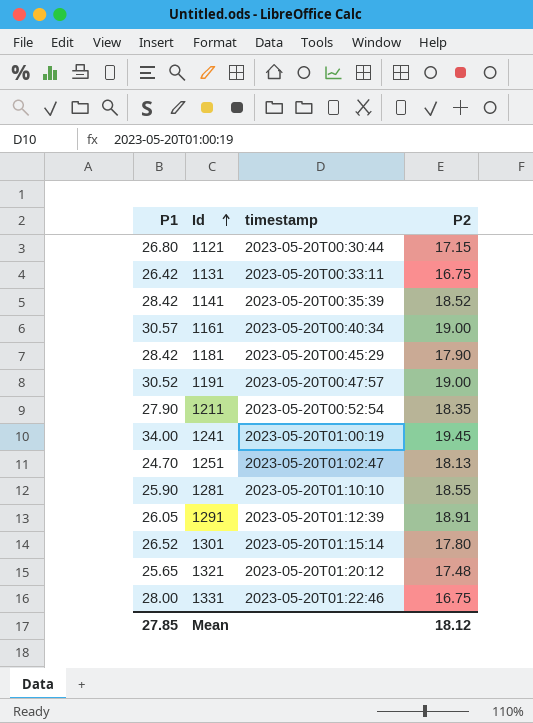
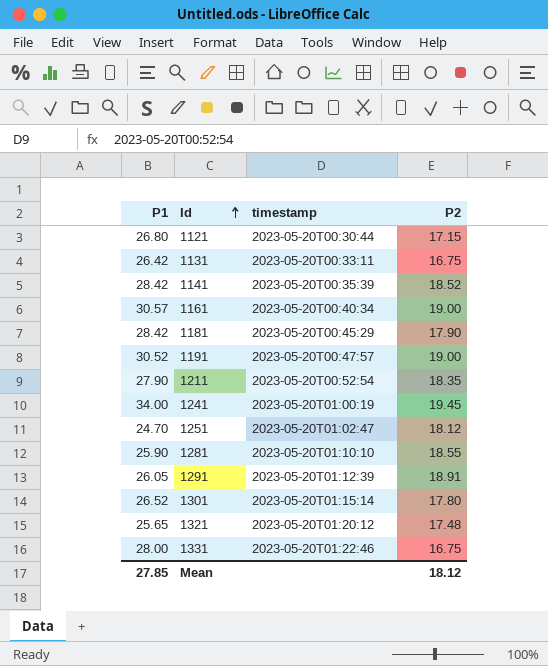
1251 | P2: 18.13 -> 18.12

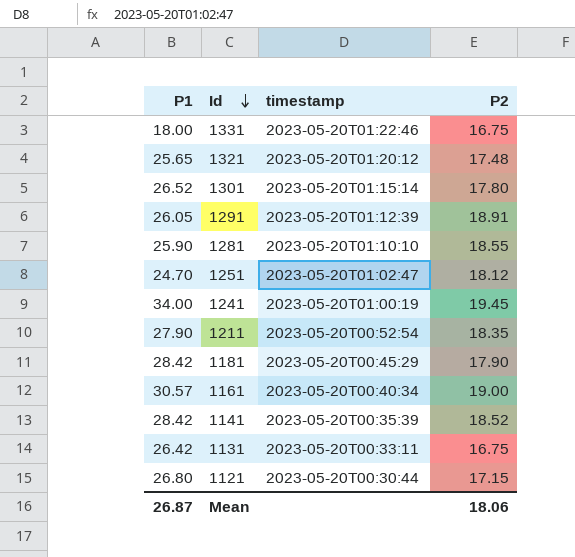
row order: Id ascending -> Id descending
row 1191: 30.52 | 2023-05-20T00:47:57 | 19.00 -> none
1331 | P1: 28.00 -> 18.00
Mean | P1: 27.85 -> 26.87
Mean | P2: 18.12 -> 18.06

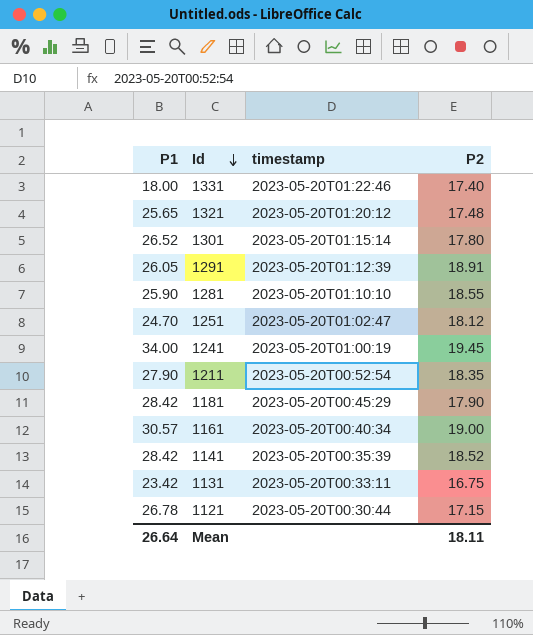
1331 | P2: 16.75 -> 17.40
1131 | P1: 26.42 -> 23.42
1121 | P1: 26.80 -> 26.78
Mean | P1: 26.87 -> 26.64
Mean | P2: 18.06 -> 18.11

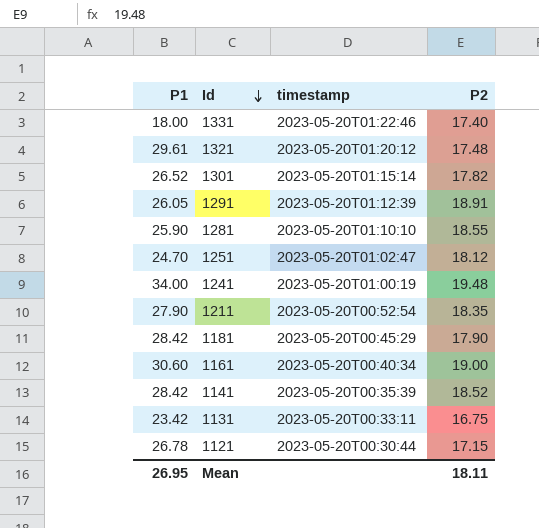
1321 | P1: 25.65 -> 29.61
1301 | P2: 17.80 -> 17.82
1241 | P2: 19.45 -> 19.48
1161 | P1: 30.57 -> 30.60
Mean | P1: 26.64 -> 26.95

